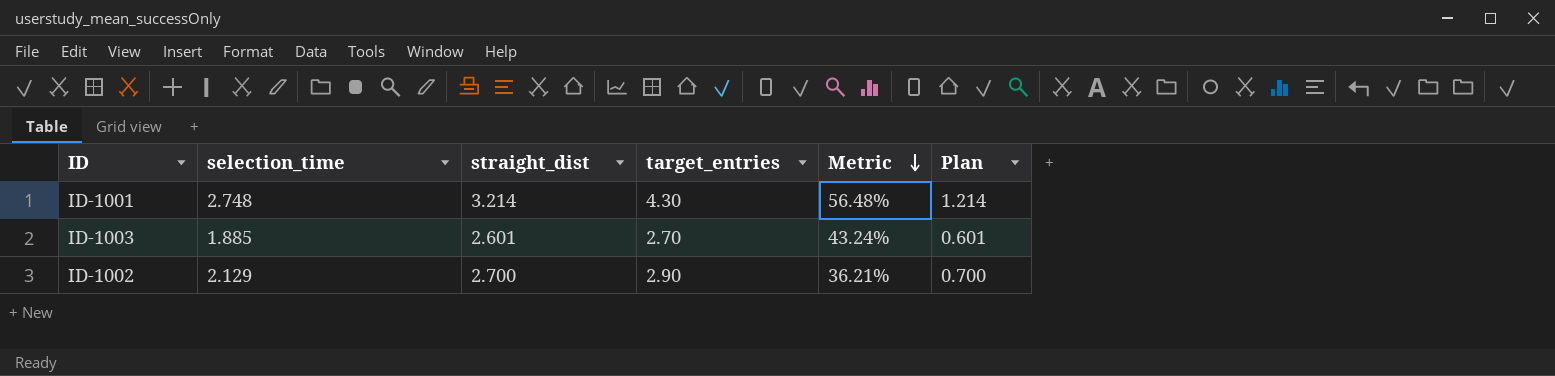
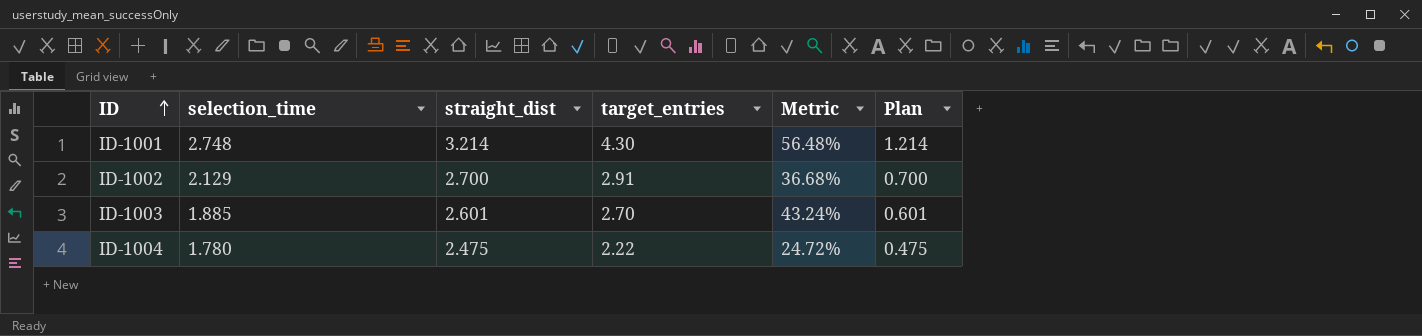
row order: Metric descending -> ID ascending
ID-1002 | target_entries: 2.90 -> 2.91
ID-1002 | Metric: 36.21% -> 36.68%
row ID-1004: none -> 1.780 | 2.475 | 2.22 | 24.72% | 0.475

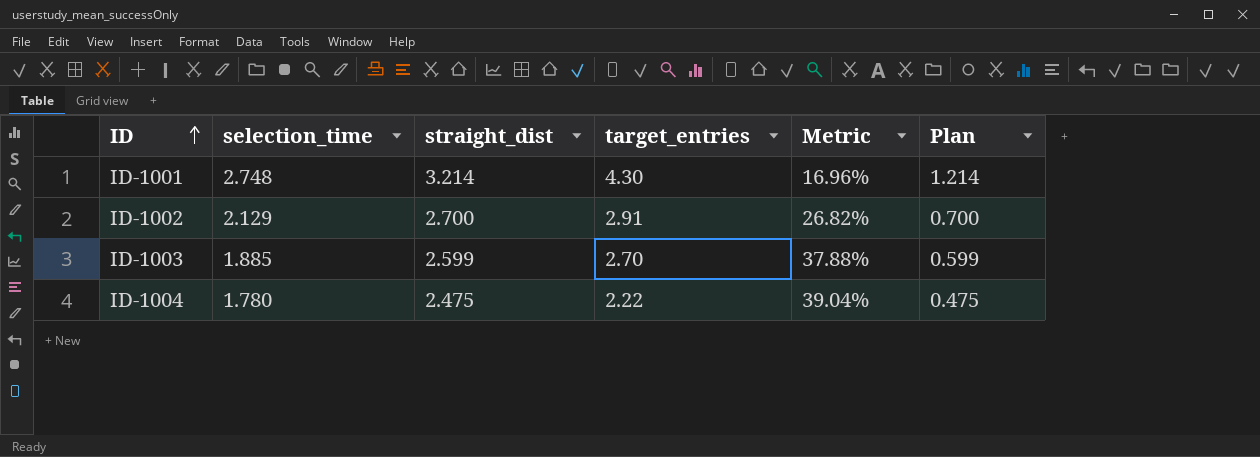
column Metric | formula: ([target_entries] - [selection_time]) / [selection_time] -> ([straight_dist] - [selection_time]) / [selection_time]
ID-1003 | straight_dist: 2.601 -> 2.599
ID-1003 | Plan: 0.601 -> 0.599

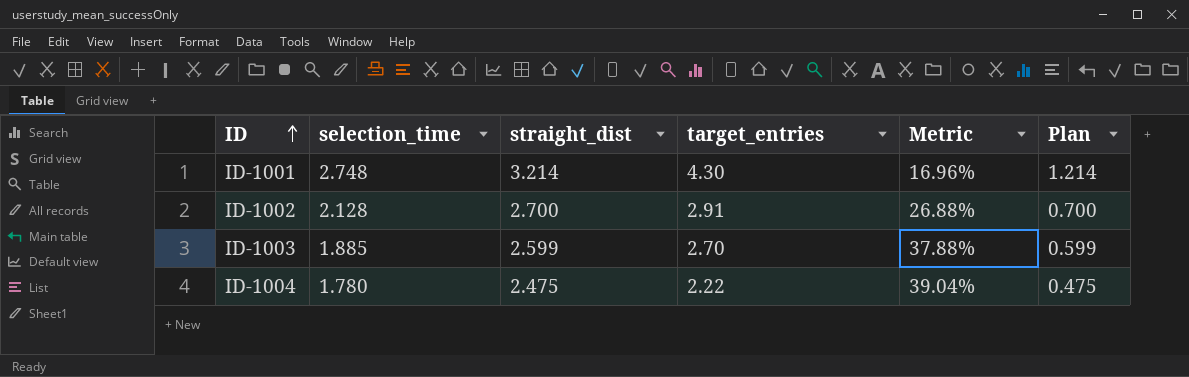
ID-1002 | selection_time: 2.129 -> 2.128
ID-1002 | Metric: 26.82% -> 26.88%

